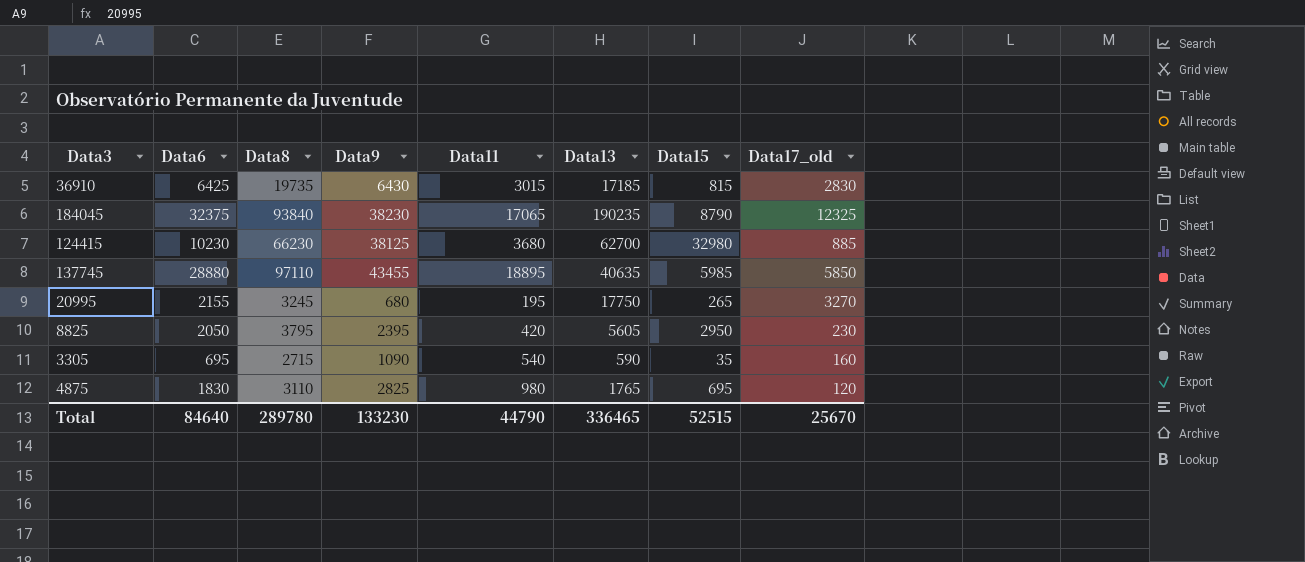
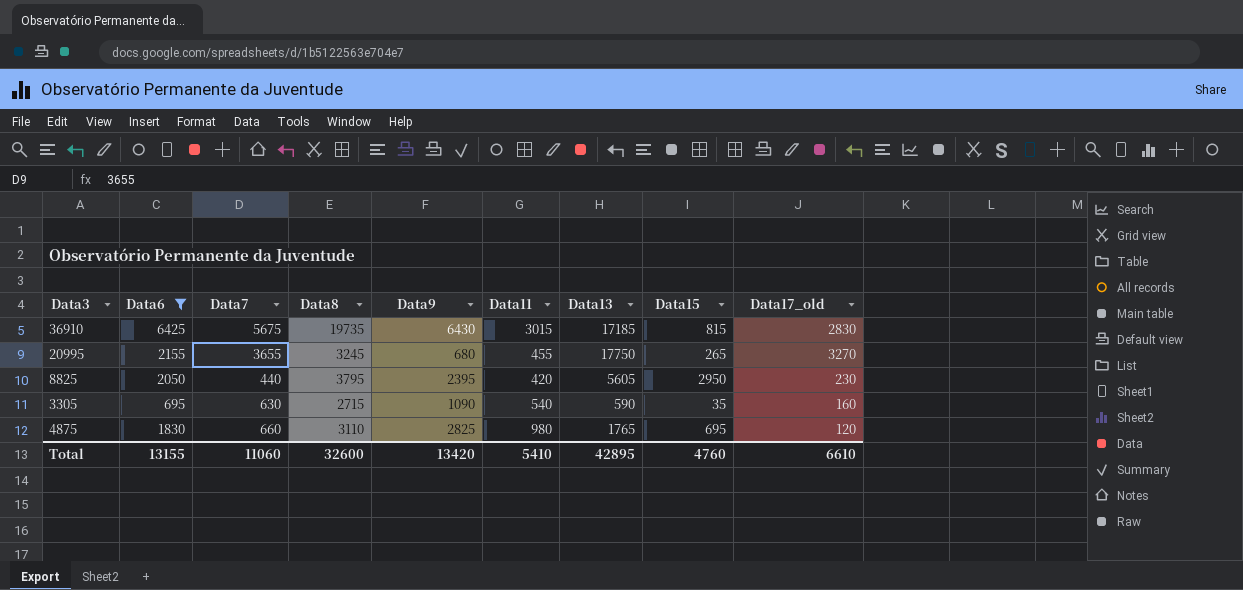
filter: none -> Data6 <= 6425
column Data7 | position: none -> 3
20995 | Data11: 195 -> 455
Total | Data6: 84640 -> 13155
Total | Data8: 289780 -> 32600
Total | Data9: 133230 -> 13420
Total | Data11: 44790 -> 5410
Total | Data13: 336465 -> 42895
Total | Data15: 52515 -> 4760
Total | Data17_old: 25670 -> 6610

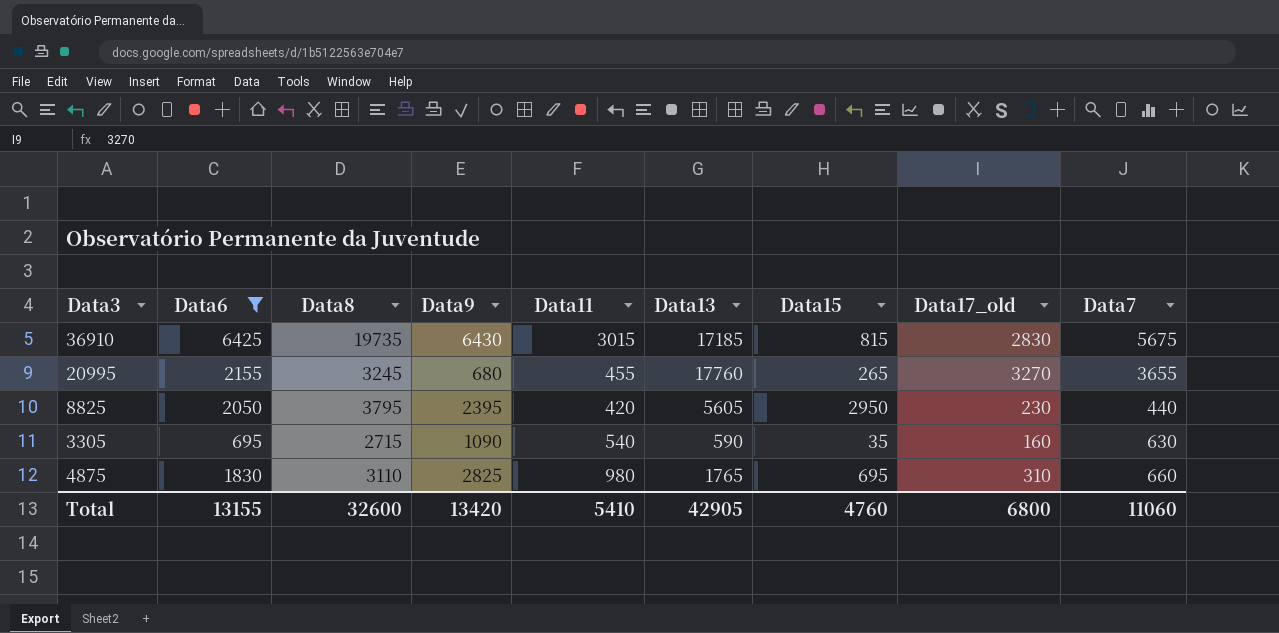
column Data7 | position: 3 -> 9
20995 | Data13: 17750 -> 17760
4875 | Data17_old: 120 -> 310
Total | Data13: 42895 -> 42905
Total | Data17_old: 6610 -> 6800

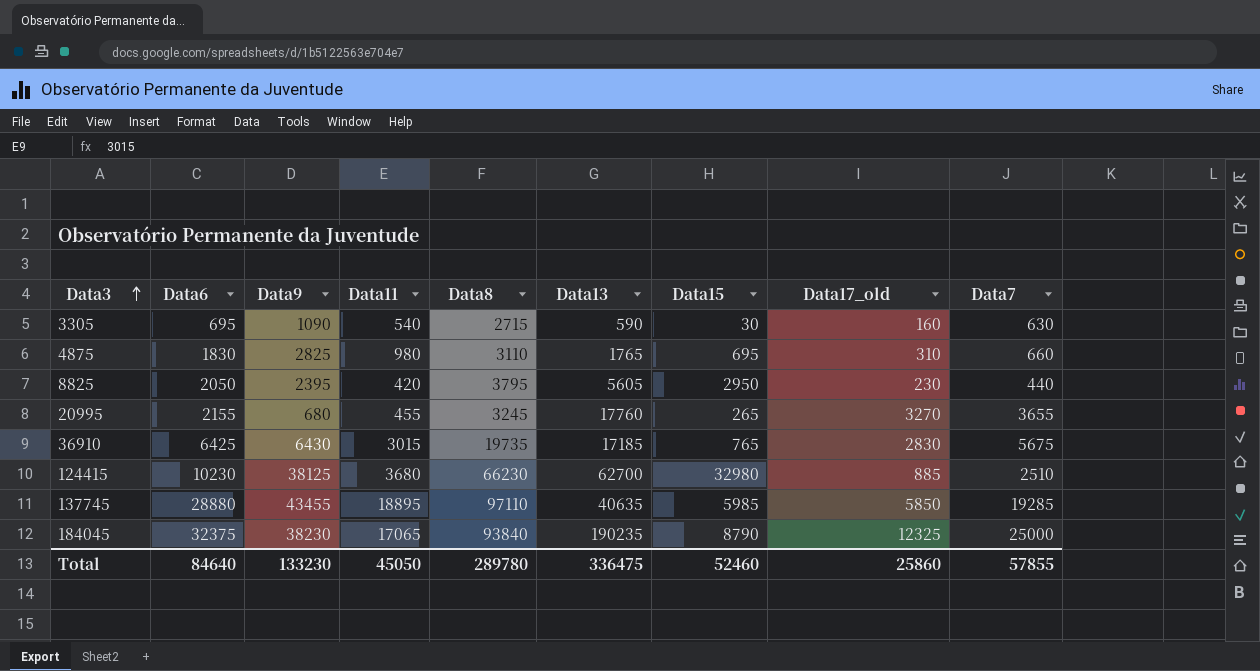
filter: Data6 <= 6425 -> none
row order: none -> Data3 ascending
column Data8 | position: 3 -> 5
3305 | Data15: 35 -> 30
36910 | Data15: 815 -> 765
Total | Data6: 13155 -> 84640
Total | Data9: 13420 -> 133230
Total | Data11: 5410 -> 45050
Total | Data8: 32600 -> 289780
Total | Data13: 42905 -> 336475
Total | Data15: 4760 -> 52460
Total | Data17_old: 6800 -> 25860
Total | Data7: 11060 -> 57855

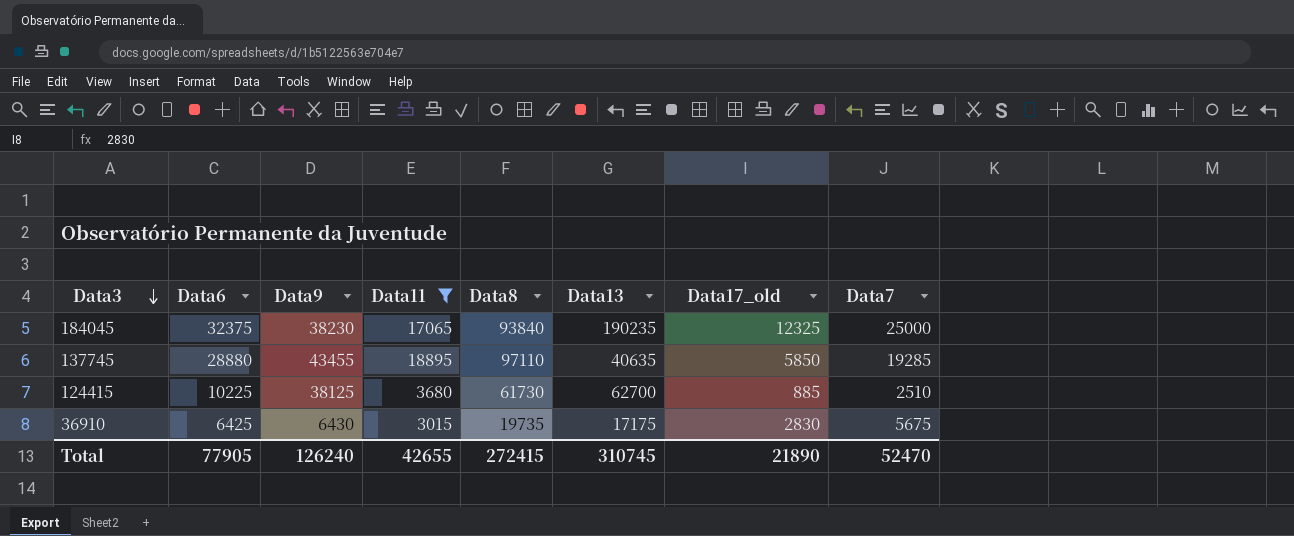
filter: none -> Data11 >= 3015
row order: Data3 ascending -> Data3 descending
column Data15 | position: 7 -> none
124415 | Data6: 10230 -> 10225
124415 | Data8: 66230 -> 61730
36910 | Data13: 17185 -> 17175
Total | Data6: 84640 -> 77905
Total | Data9: 133230 -> 126240
Total | Data11: 45050 -> 42655
Total | Data8: 289780 -> 272415
Total | Data13: 336475 -> 310745
Total | Data17_old: 25860 -> 21890
Total | Data7: 57855 -> 52470

